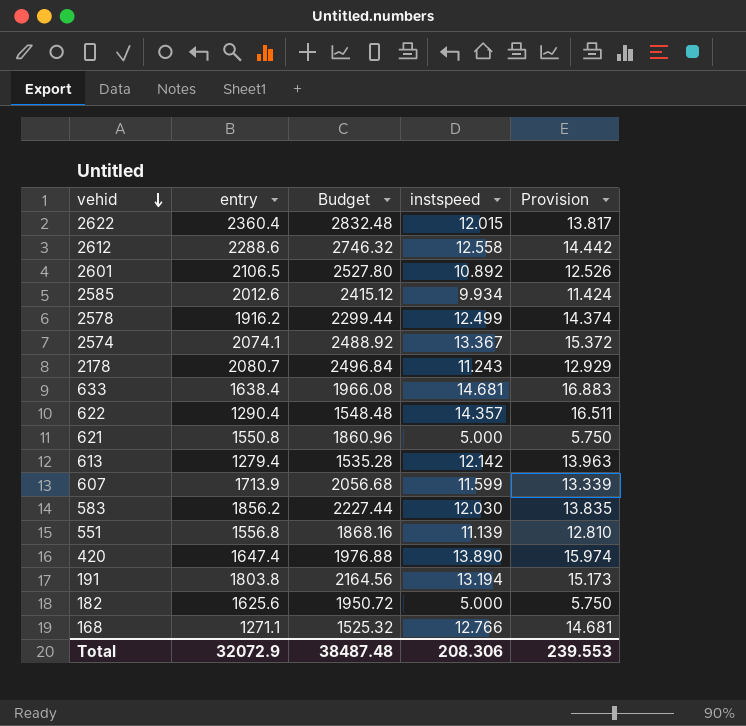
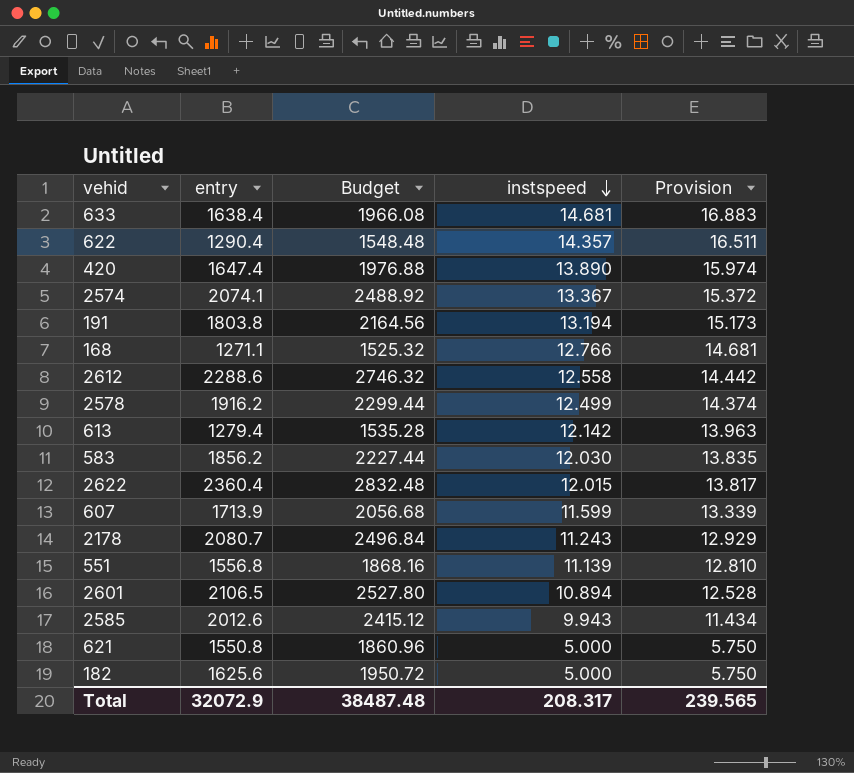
row order: vehid descending -> instspeed descending
2601 | instspeed: 10.892 -> 10.894
2601 | Provision: 12.526 -> 12.528
2585 | instspeed: 9.934 -> 9.943
2585 | Provision: 11.424 -> 11.434
Total | instspeed: 208.306 -> 208.317
Total | Provision: 239.553 -> 239.565

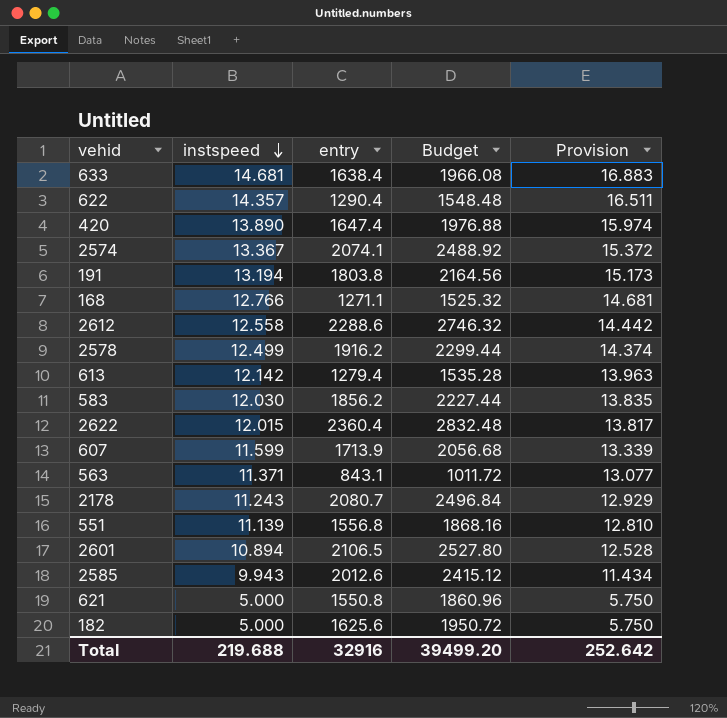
column instspeed | position: 4 -> 2
row 563: none -> 11.371 | 843.1 | 1011.72 | 13.077
Total | instspeed: 208.317 -> 219.688
Total | entry: 32072.9 -> 32916
Total | Budget: 38487.48 -> 39499.20
Total | Provision: 239.565 -> 252.642

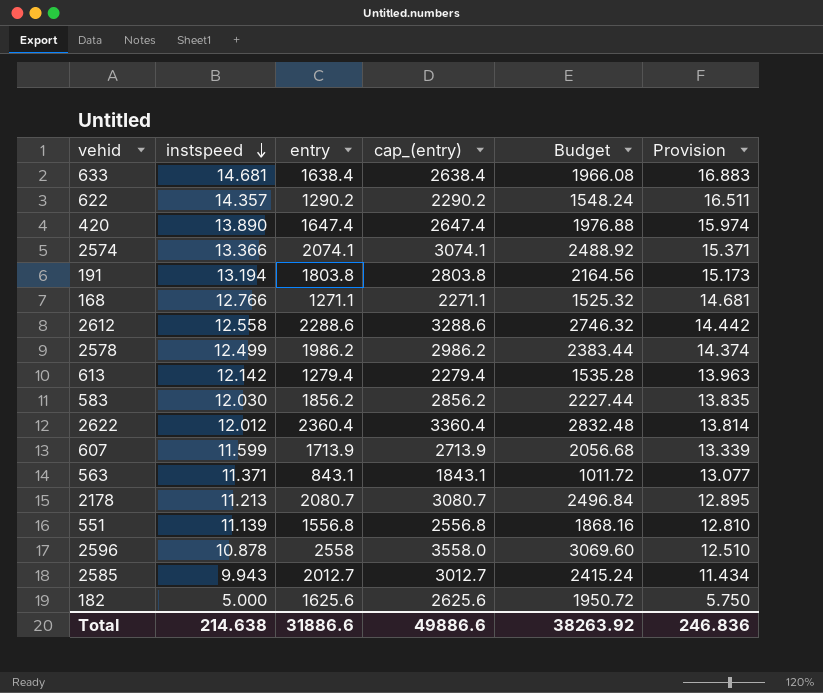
column cap_(entry) | formula: none -> [entry] + 1000
row 2601: 10.894 | 2106.5 | 2527.80 | 12.528 -> none
row 621: 5.000 | 1550.8 | 1860.96 | 5.750 -> none
622 | entry: 1290.4 -> 1290.2
622 | Budget: 1548.48 -> 1548.24
2574 | instspeed: 13.367 -> 13.366
2574 | Provision: 15.372 -> 15.371
2578 | entry: 1916.2 -> 1986.2
2578 | Budget: 2299.44 -> 2383.44
2622 | instspeed: 12.015 -> 12.012
2622 | Provision: 13.817 -> 13.814
2178 | instspeed: 11.243 -> 11.213
2178 | Provision: 12.929 -> 12.895
row 2596: none -> 10.878 | 2558 | 3558.0 | 3069.60 | 12.510
2585 | entry: 2012.6 -> 2012.7
2585 | Budget: 2415.12 -> 2415.24
Total | instspeed: 219.688 -> 214.638
Total | entry: 32916 -> 31886.6
Total | Budget: 39499.20 -> 38263.92
Total | Provision: 252.642 -> 246.836

